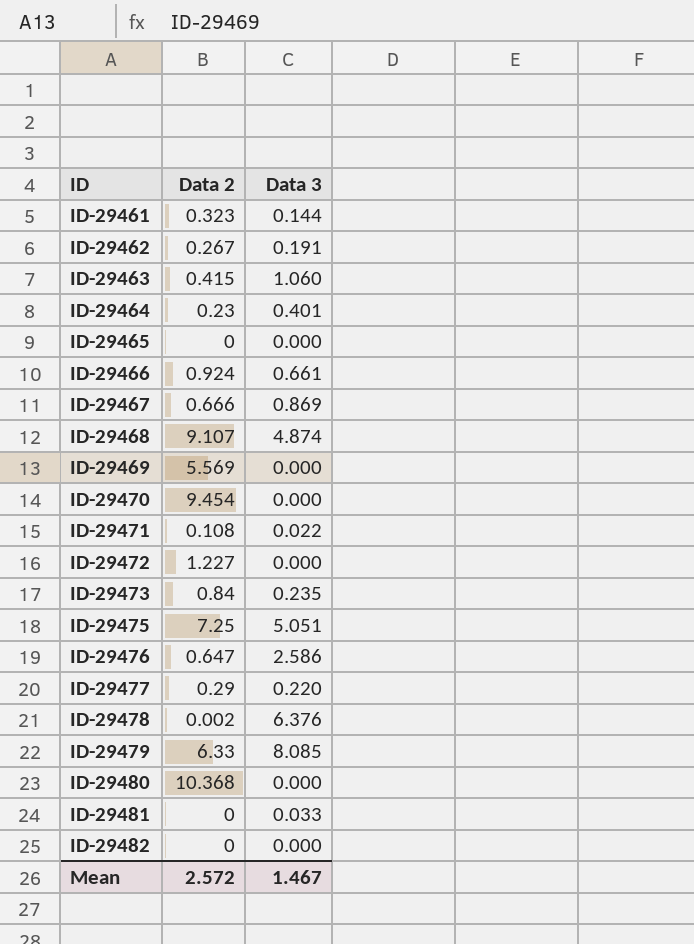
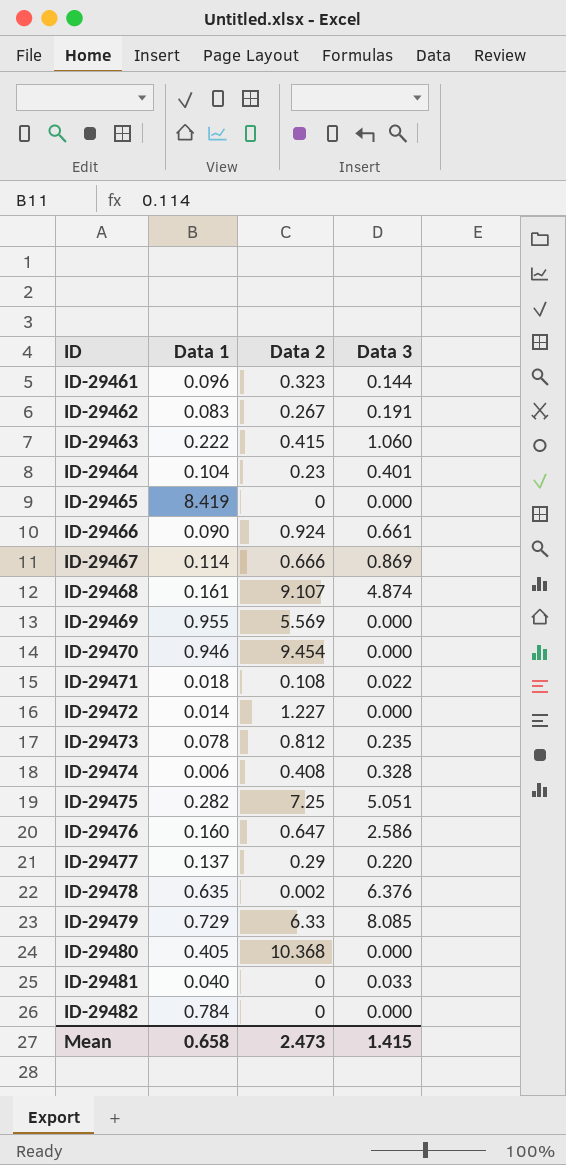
column Data 1 | position: none -> 2
ID-29473 | Data 2: 0.84 -> 0.812
row ID-29474: none -> 0.006 | 0.408 | 0.328
Mean | Data 2: 2.572 -> 2.473
Mean | Data 3: 1.467 -> 1.415

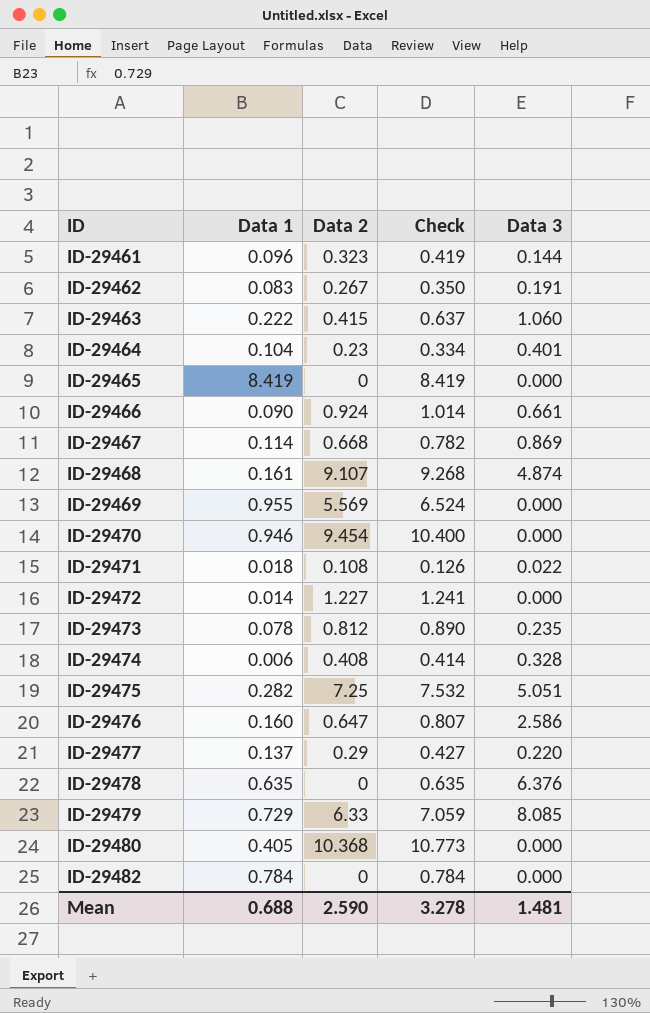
column Check | formula: none -> [Data 1] + [Data 2]
row ID-29481: 0.040 | 0 | 0.033 -> none
ID-29467 | Data 2: 0.666 -> 0.668
ID-29478 | Data 2: 0.002 -> 0
Mean | Data 1: 0.658 -> 0.688
Mean | Data 2: 2.473 -> 2.590
Mean | Data 3: 1.415 -> 1.481

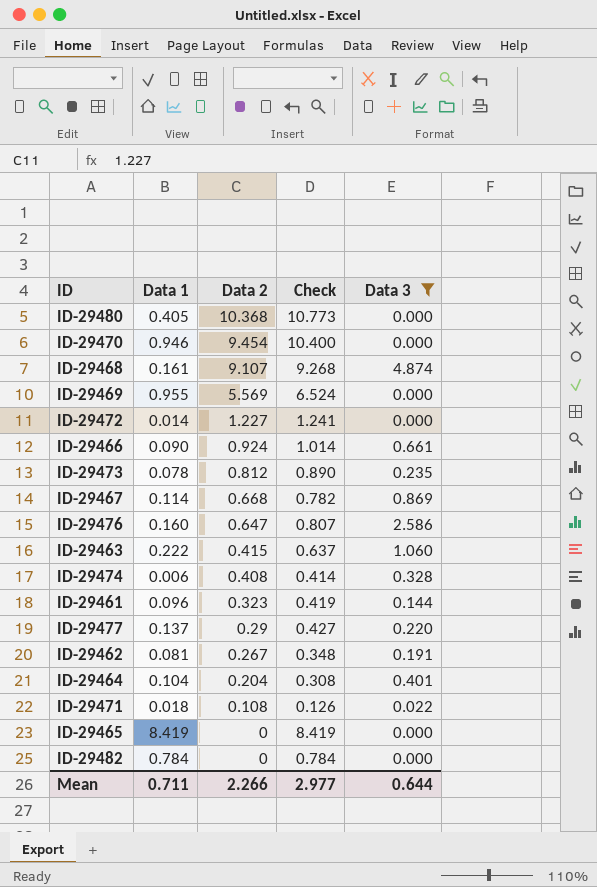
filter: none -> Data 3 <= 4.874
row order: ID ascending -> Data 2 descending
ID-29462 | Data 1: 0.083 -> 0.081
ID-29462 | Check: 0.350 -> 0.348
ID-29464 | Data 2: 0.23 -> 0.204
ID-29464 | Check: 0.334 -> 0.308
Mean | Data 1: 0.688 -> 0.711
Mean | Data 2: 2.590 -> 2.266
Mean | Check: 3.278 -> 2.977
Mean | Data 3: 1.481 -> 0.644

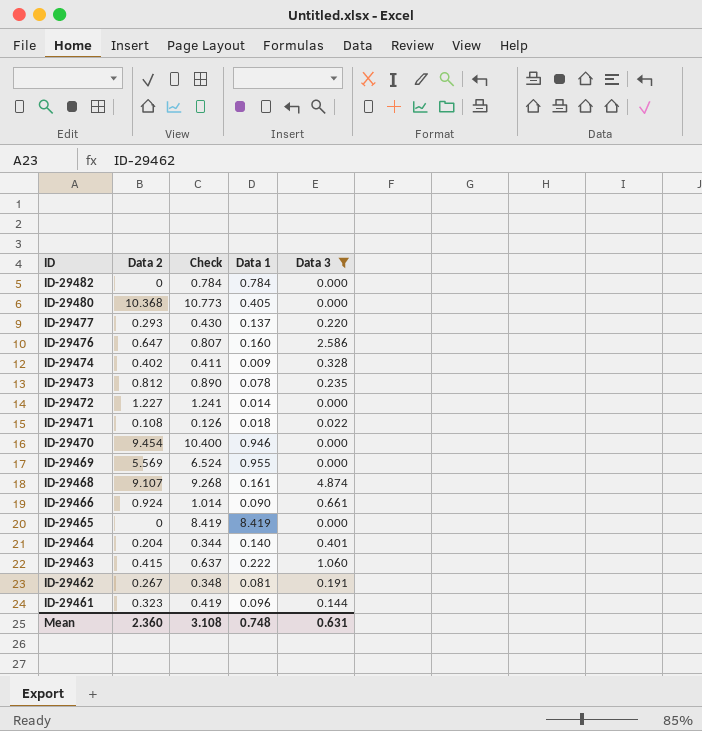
row order: Data 2 descending -> ID descending
column Data 1 | position: 2 -> 4
row ID-29467: 0.114 | 0.668 | 0.782 | 0.869 -> none
ID-29477 | Data 2: 0.29 -> 0.293
ID-29477 | Check: 0.427 -> 0.430
ID-29474 | Data 2: 0.408 -> 0.402
ID-29474 | Check: 0.414 -> 0.411
ID-29474 | Data 1: 0.006 -> 0.009
ID-29464 | Check: 0.308 -> 0.344
ID-29464 | Data 1: 0.104 -> 0.140
Mean | Data 2: 2.266 -> 2.360
Mean | Check: 2.977 -> 3.108
Mean | Data 1: 0.711 -> 0.748
Mean | Data 3: 0.644 -> 0.631

